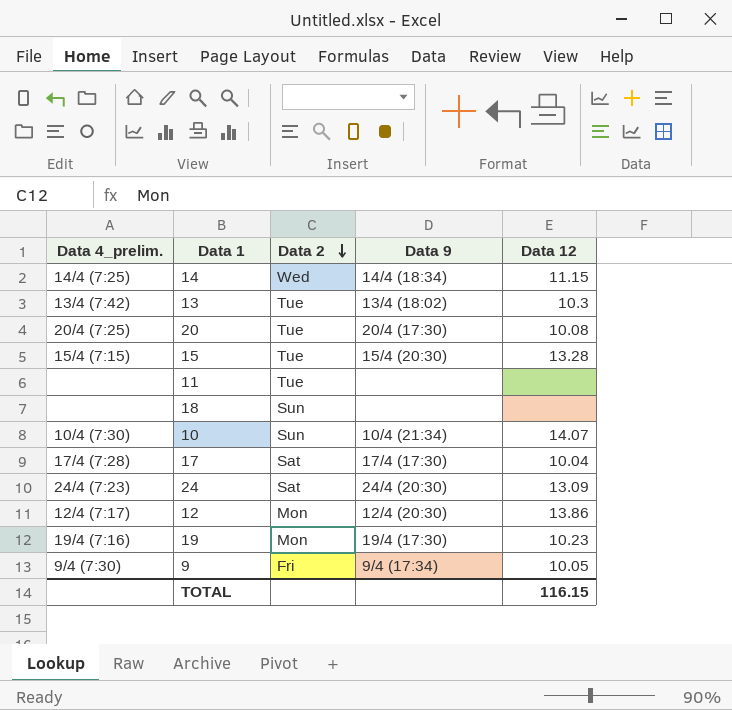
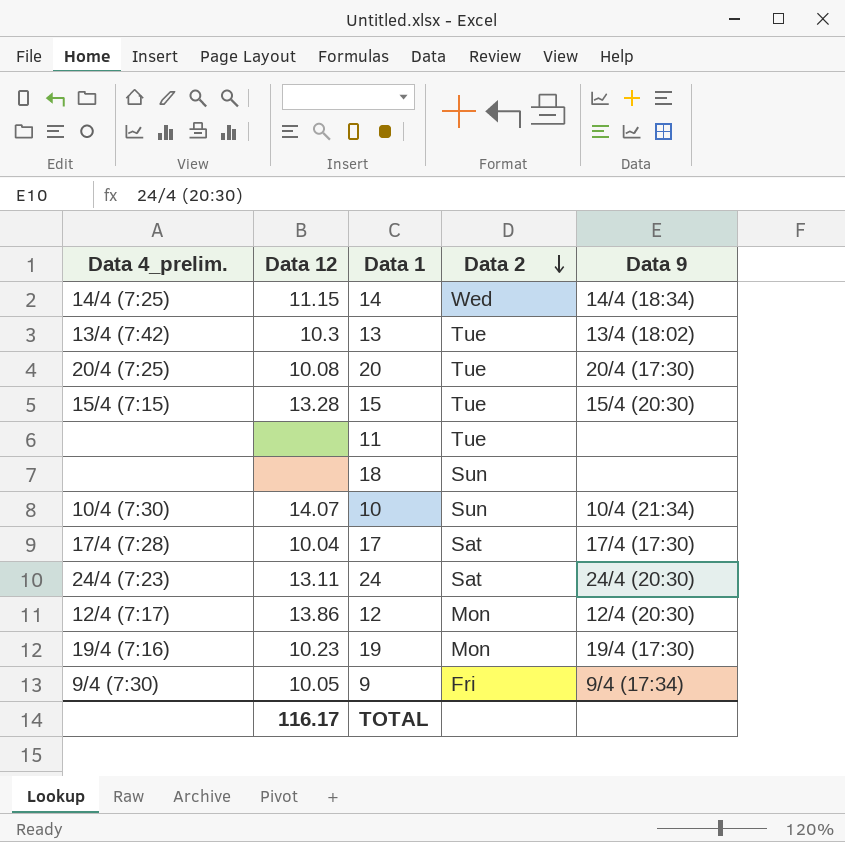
column Data 12 | position: 5 -> 2
24 | Data 12: 13.09 -> 13.11
TOTAL | Data 12: 116.15 -> 116.17

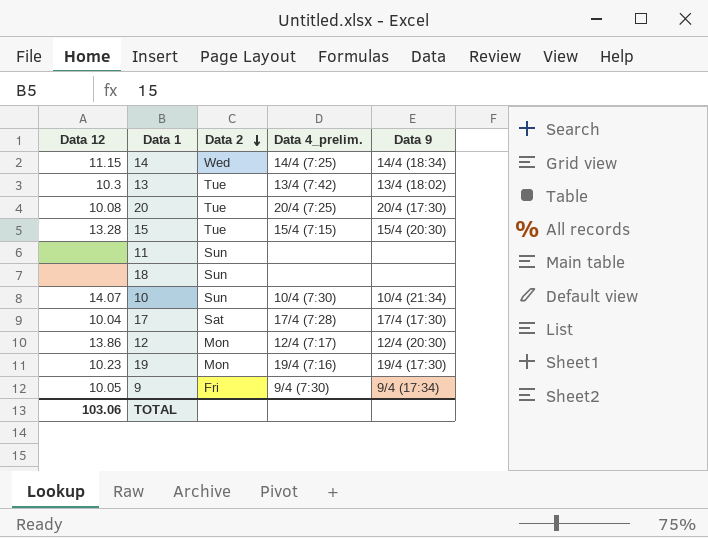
column Data 4_prelim. | position: 1 -> 4
row 24: 24/4 (7:23) | 13.11 | Sat | 24/4 (20:30) -> none
11 | Data 2: Tue -> Sun
TOTAL | Data 12: 116.17 -> 103.06

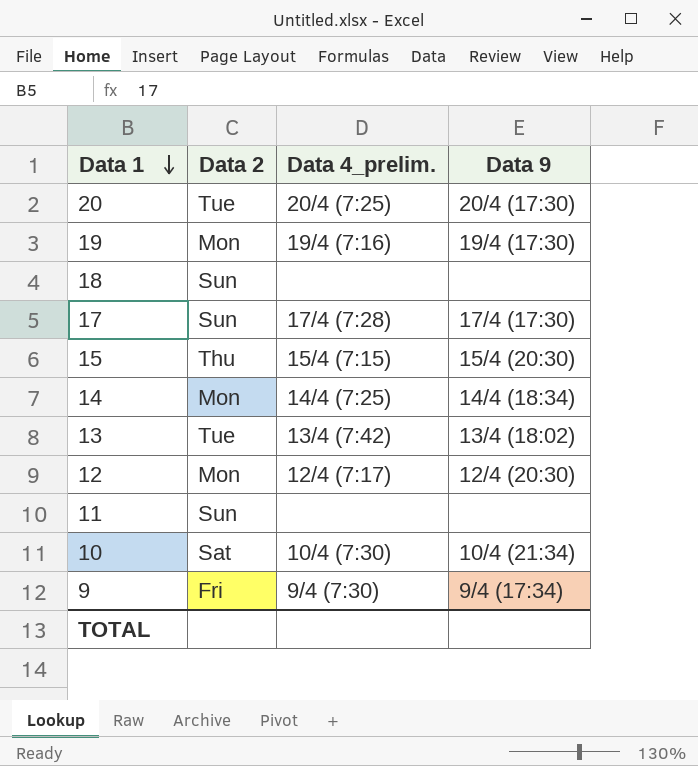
row order: Data 2 descending -> Data 1 descending
column Data 12 | position: 1 -> none
17 | Data 2: Sat -> Sun
15 | Data 2: Tue -> Thu
14 | Data 2: Wed -> Mon
10 | Data 2: Sun -> Sat

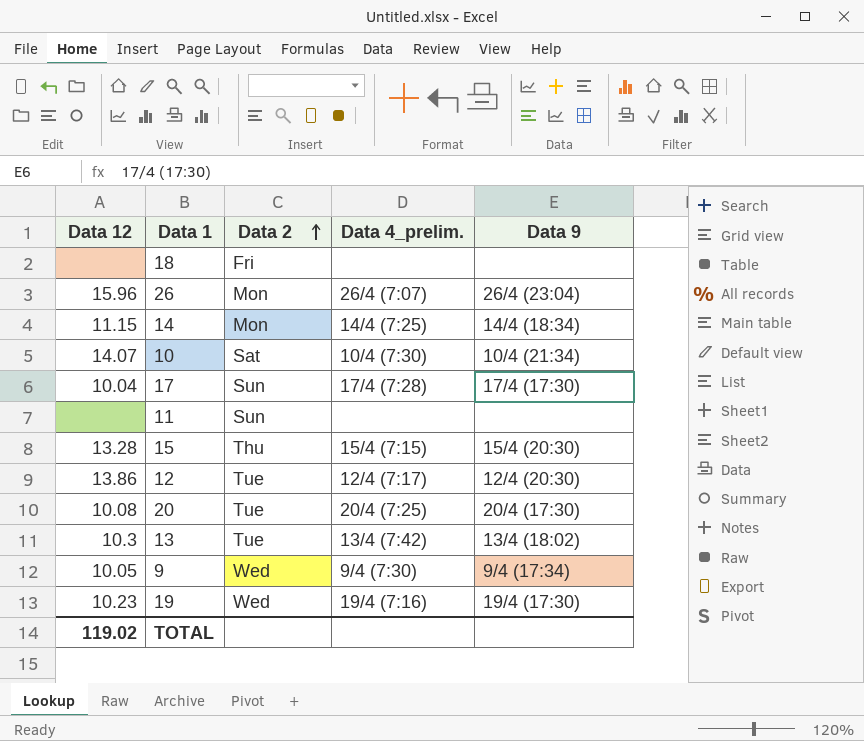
row order: Data 1 descending -> Data 2 ascending
column Data 12 | position: none -> 1
18 | Data 2: Sun -> Fri
row 26: none -> 15.96 | Mon | 26/4 (7:07) | 26/4 (23:04)
12 | Data 2: Mon -> Tue
9 | Data 2: Fri -> Wed
19 | Data 2: Mon -> Wed

